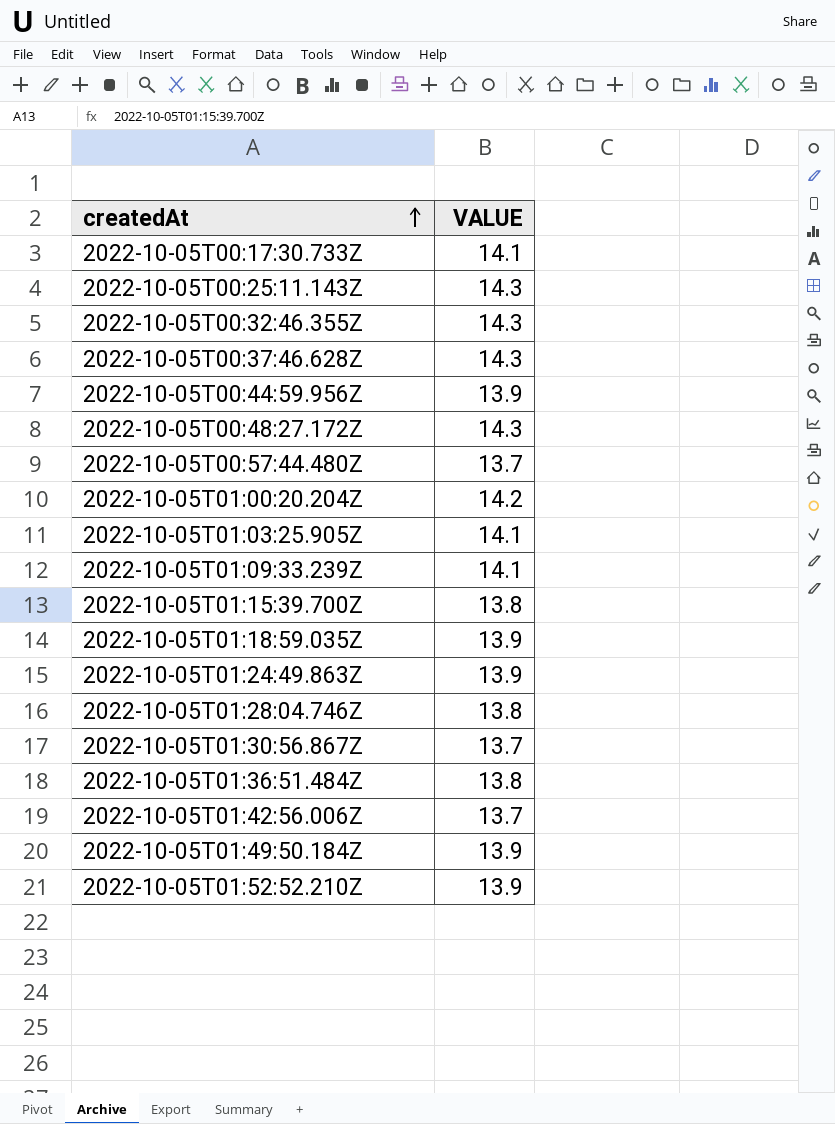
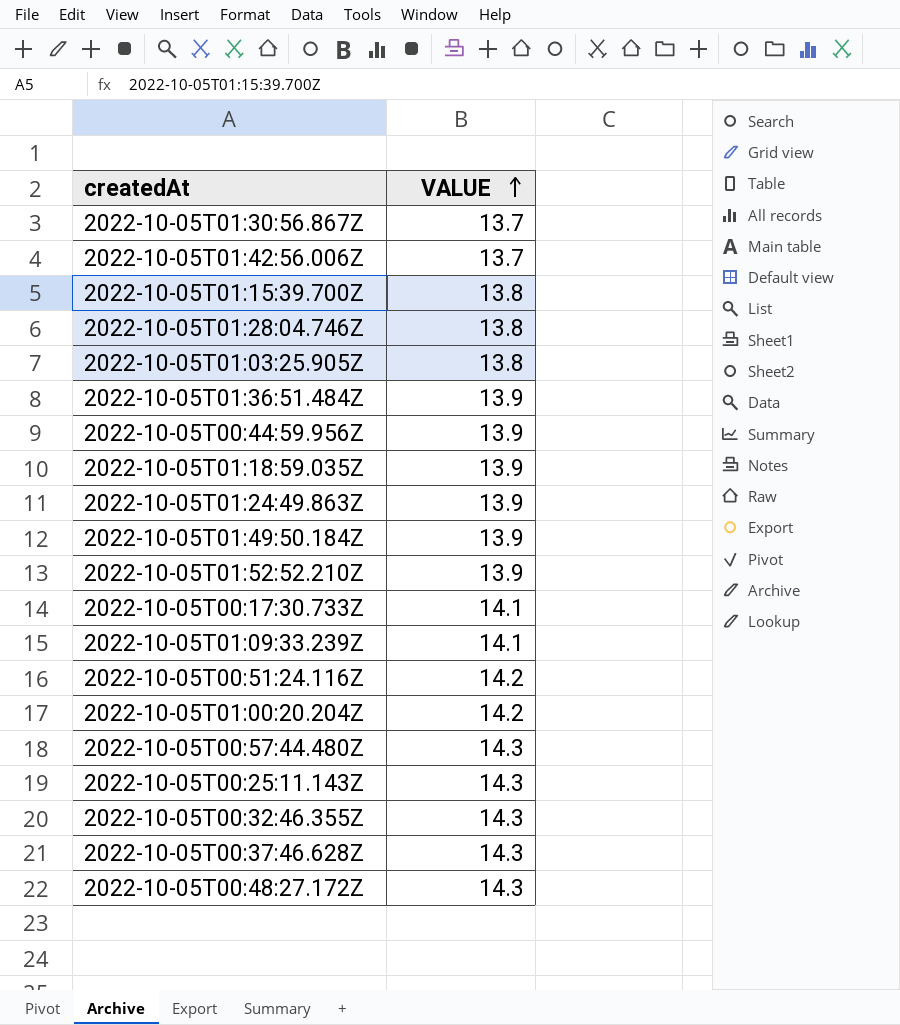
row order: createdAt ascending -> VALUE ascending
2022-10-05T01:03:25.905Z | VALUE: 14.1 -> 13.8
2022-10-05T01:36:51.484Z | VALUE: 13.8 -> 13.9
row 2022-10-05T00:51:24.116Z: none -> 14.2
2022-10-05T00:57:44.480Z | VALUE: 13.7 -> 14.3

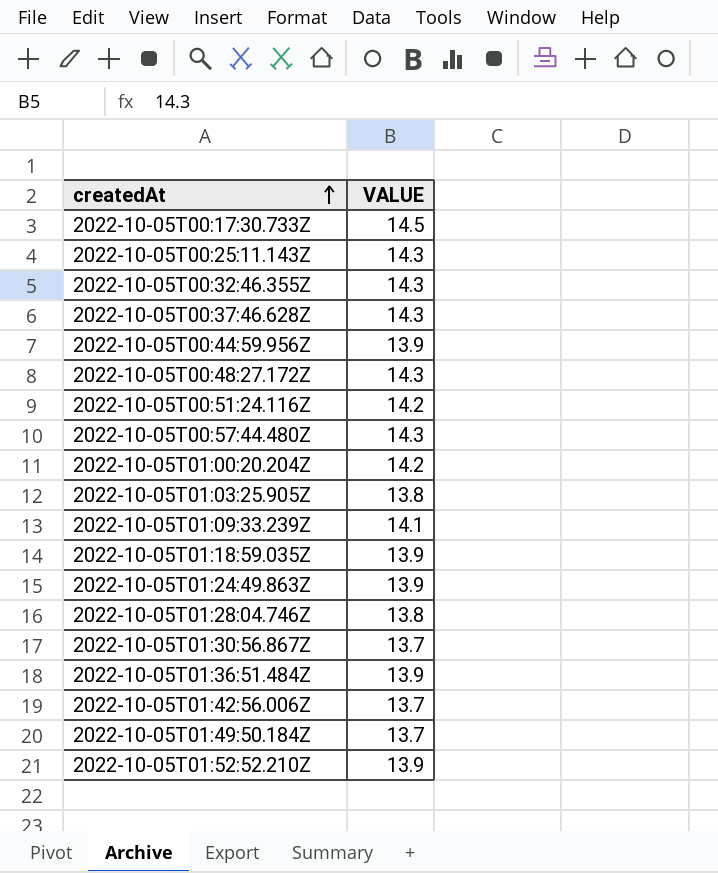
row order: VALUE ascending -> createdAt ascending
row 2022-10-05T01:15:39.700Z: 13.8 -> none
2022-10-05T00:17:30.733Z | VALUE: 14.1 -> 14.5
2022-10-05T01:49:50.184Z | VALUE: 13.9 -> 13.7

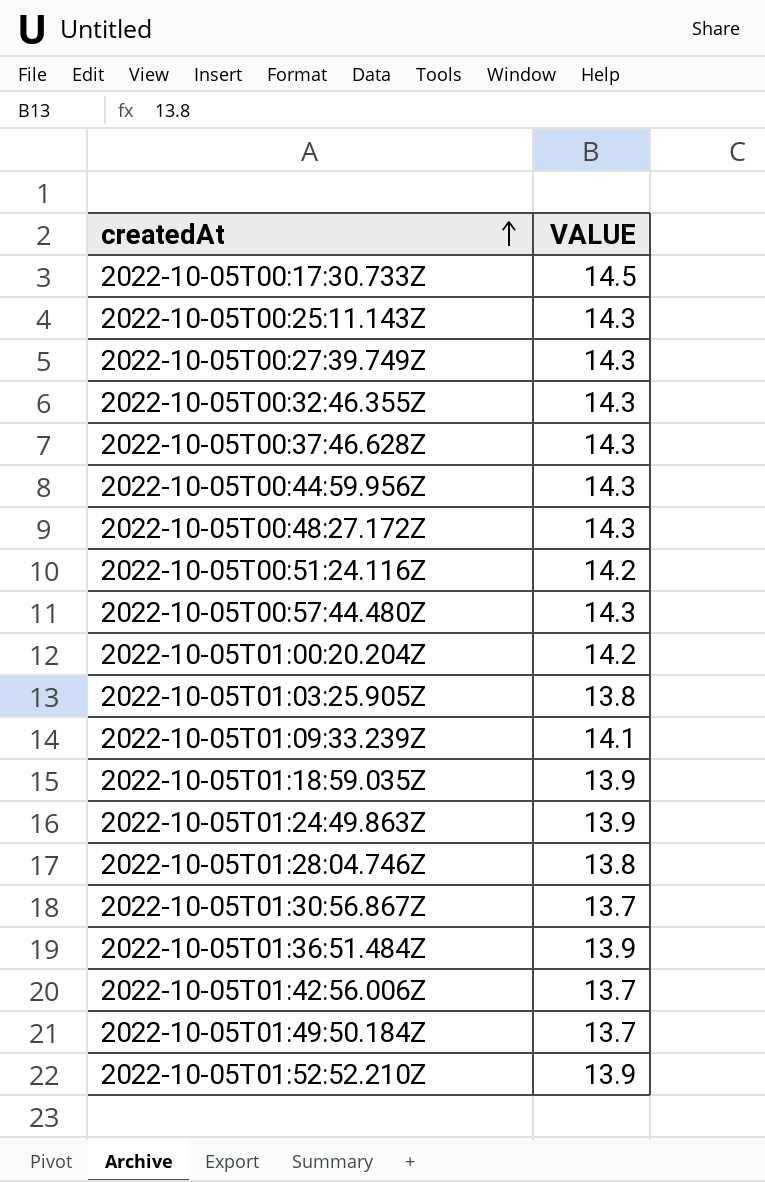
row 2022-10-05T00:27:39.749Z: none -> 14.3
2022-10-05T00:44:59.956Z | VALUE: 13.9 -> 14.3

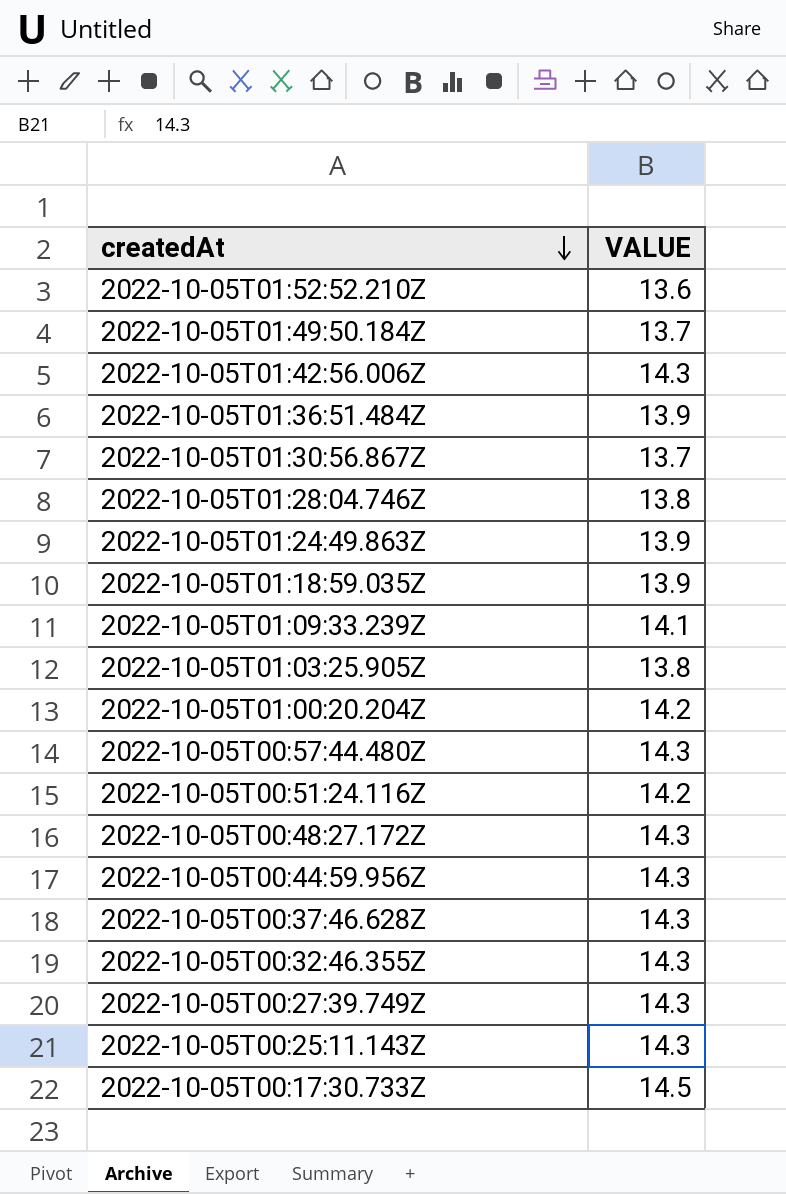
row order: createdAt ascending -> createdAt descending
2022-10-05T01:52:52.210Z | VALUE: 13.9 -> 13.6
2022-10-05T01:42:56.006Z | VALUE: 13.7 -> 14.3

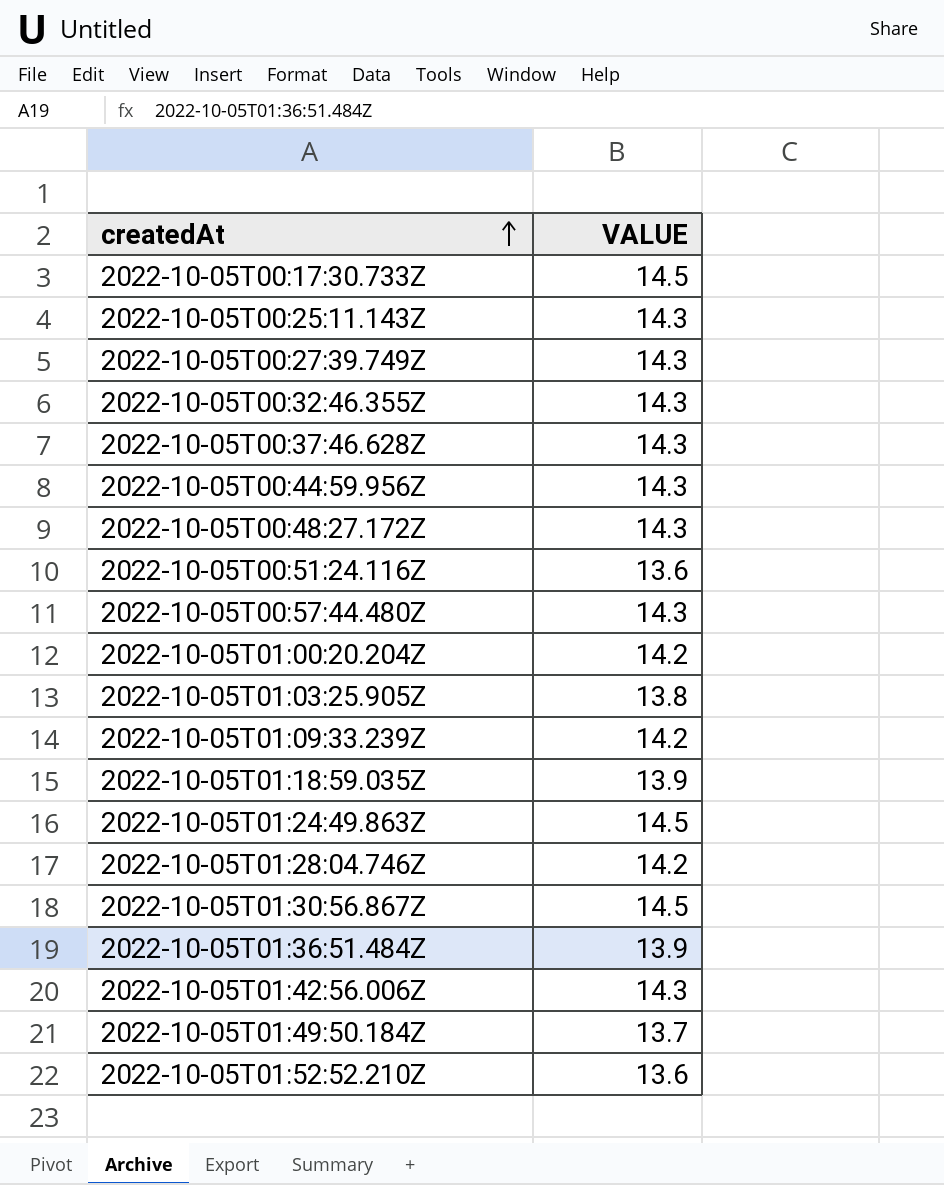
row order: createdAt descending -> createdAt ascending
2022-10-05T00:51:24.116Z | VALUE: 14.2 -> 13.6
2022-10-05T01:09:33.239Z | VALUE: 14.1 -> 14.2
2022-10-05T01:24:49.863Z | VALUE: 13.9 -> 14.5
2022-10-05T01:28:04.746Z | VALUE: 13.8 -> 14.2
2022-10-05T01:30:56.867Z | VALUE: 13.7 -> 14.5

